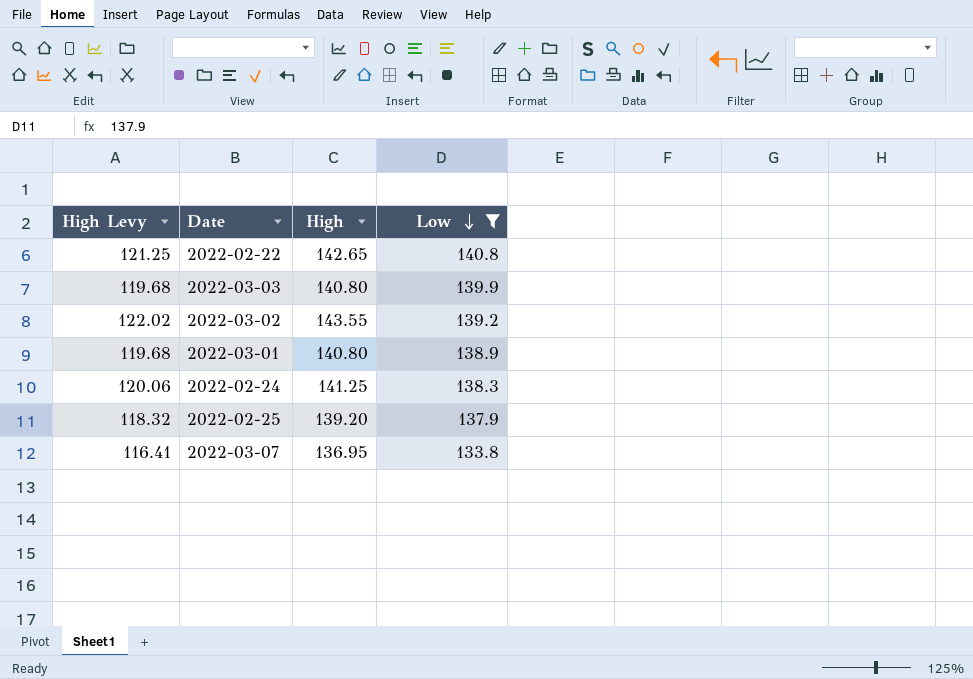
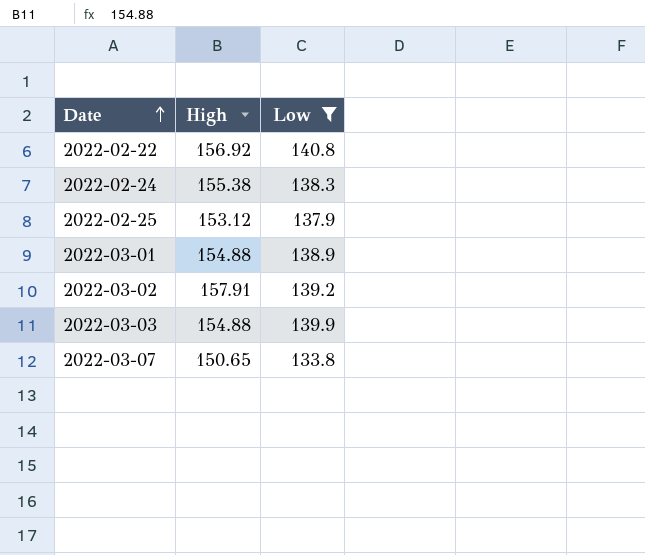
row order: Low descending -> Date ascending
column High Levy | formula: [High] * 0.85 -> none
2022-02-22 | High: 142.65 -> 156.92
2022-02-24 | High: 141.25 -> 155.38
2022-02-25 | High: 139.20 -> 153.12
2022-03-01 | High: 140.80 -> 154.88
2022-03-02 | High: 143.55 -> 157.91
2022-03-03 | High: 140.80 -> 154.88
2022-03-07 | High: 136.95 -> 150.65

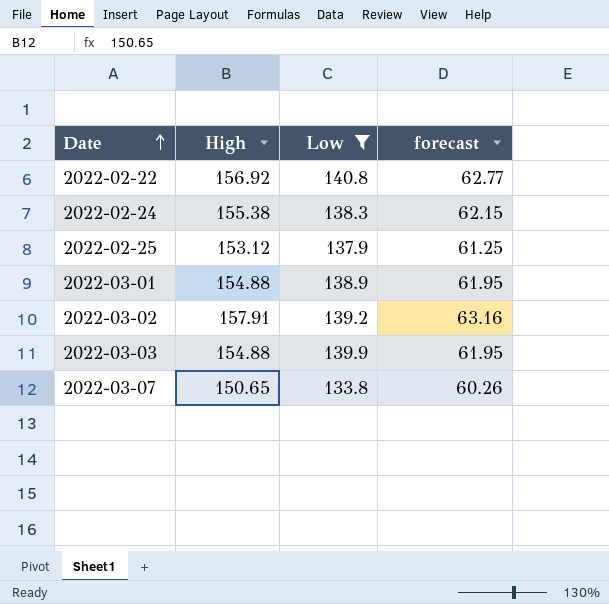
column forecast | formula: none -> [High] * 0.4

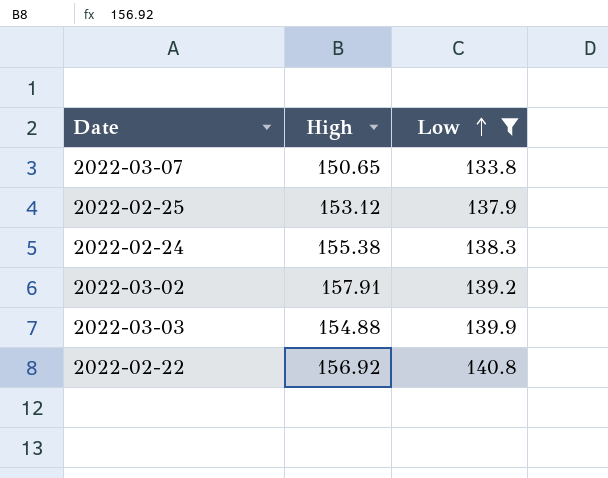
row order: Date ascending -> Low ascending
column forecast | formula: [High] * 0.4 -> none
row 2022-03-01: 154.88 | 138.9 | 61.95 -> none

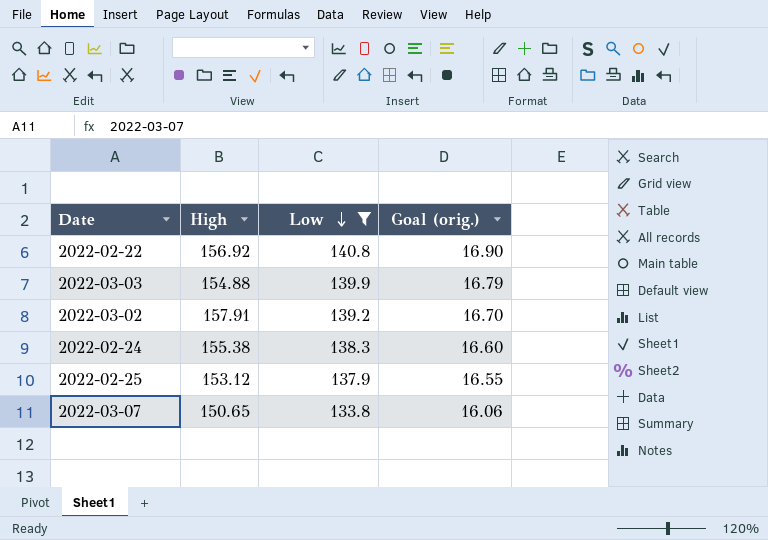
row order: Low ascending -> Low descending
column Goal (orig.) | formula: none -> [Low] * 0.12

